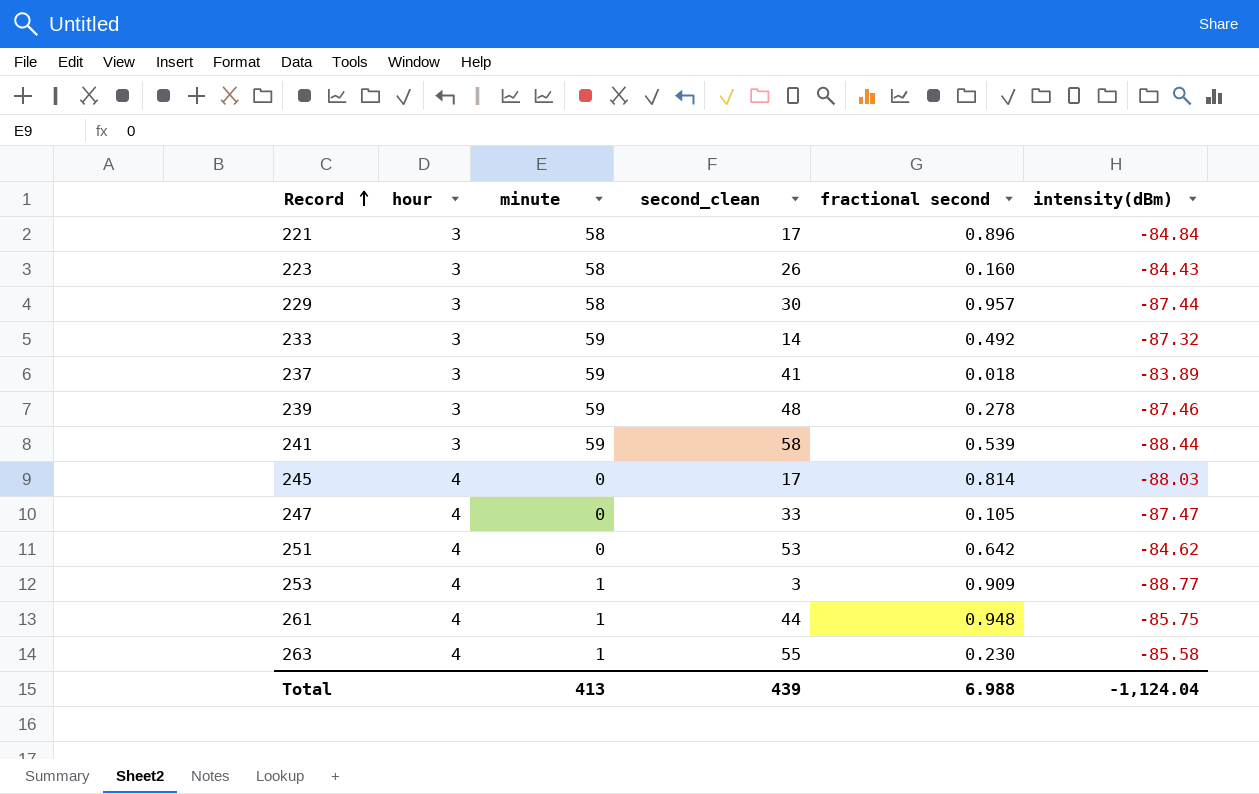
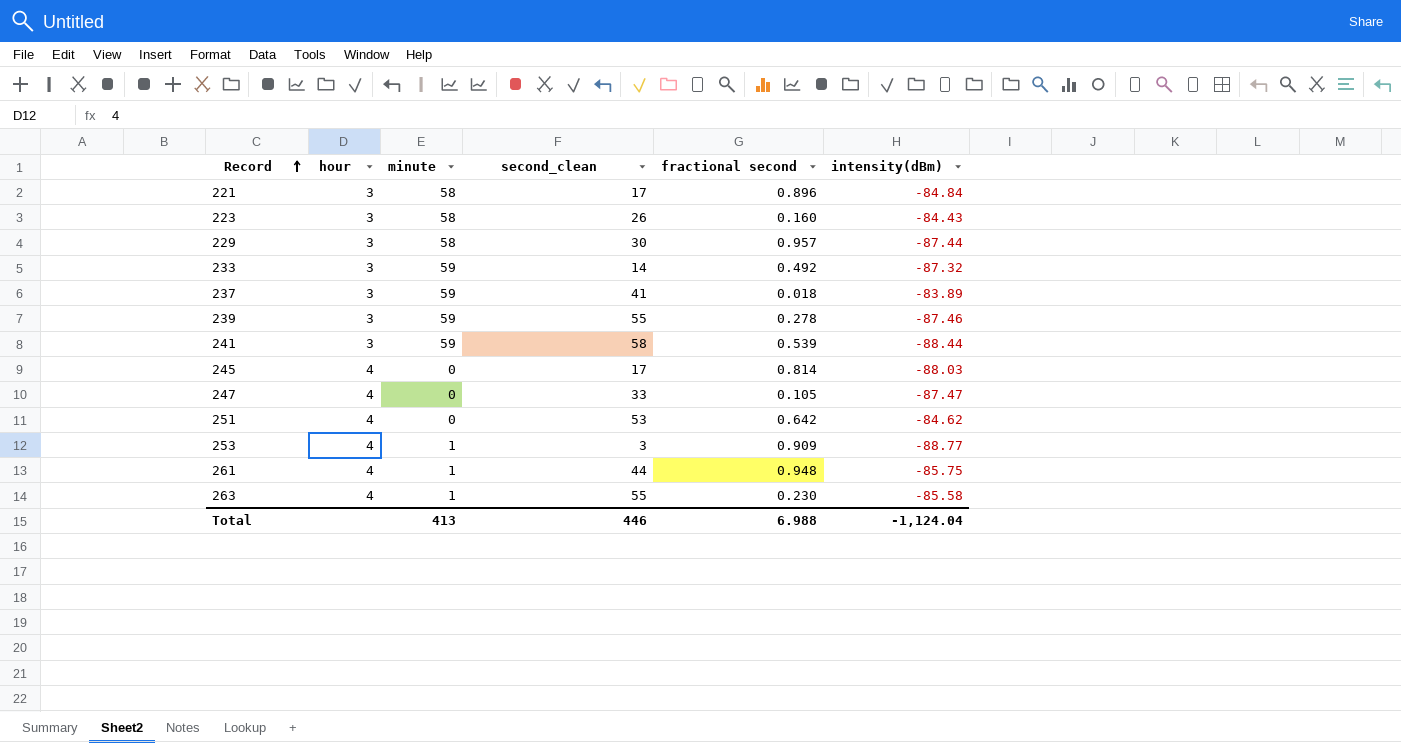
239 | second_clean: 48 -> 55
Total | second_clean: 439 -> 446

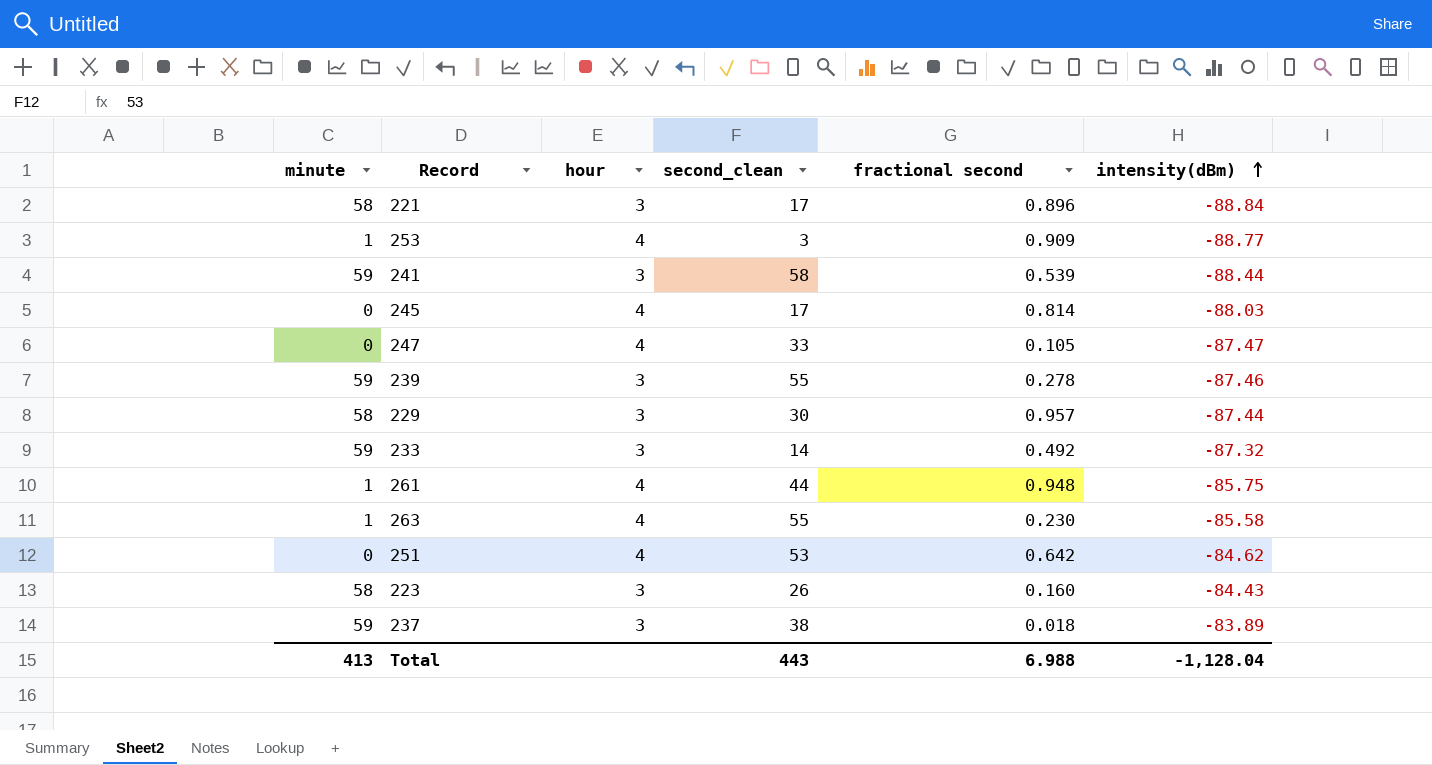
row order: Record ascending -> intensity(dBm) ascending
column minute | position: 3 -> 1
221 | intensity(dBm): -84.84 -> -88.84
237 | second_clean: 41 -> 38
Total | second_clean: 446 -> 443
Total | intensity(dBm): -1,124.04 -> -1,128.04

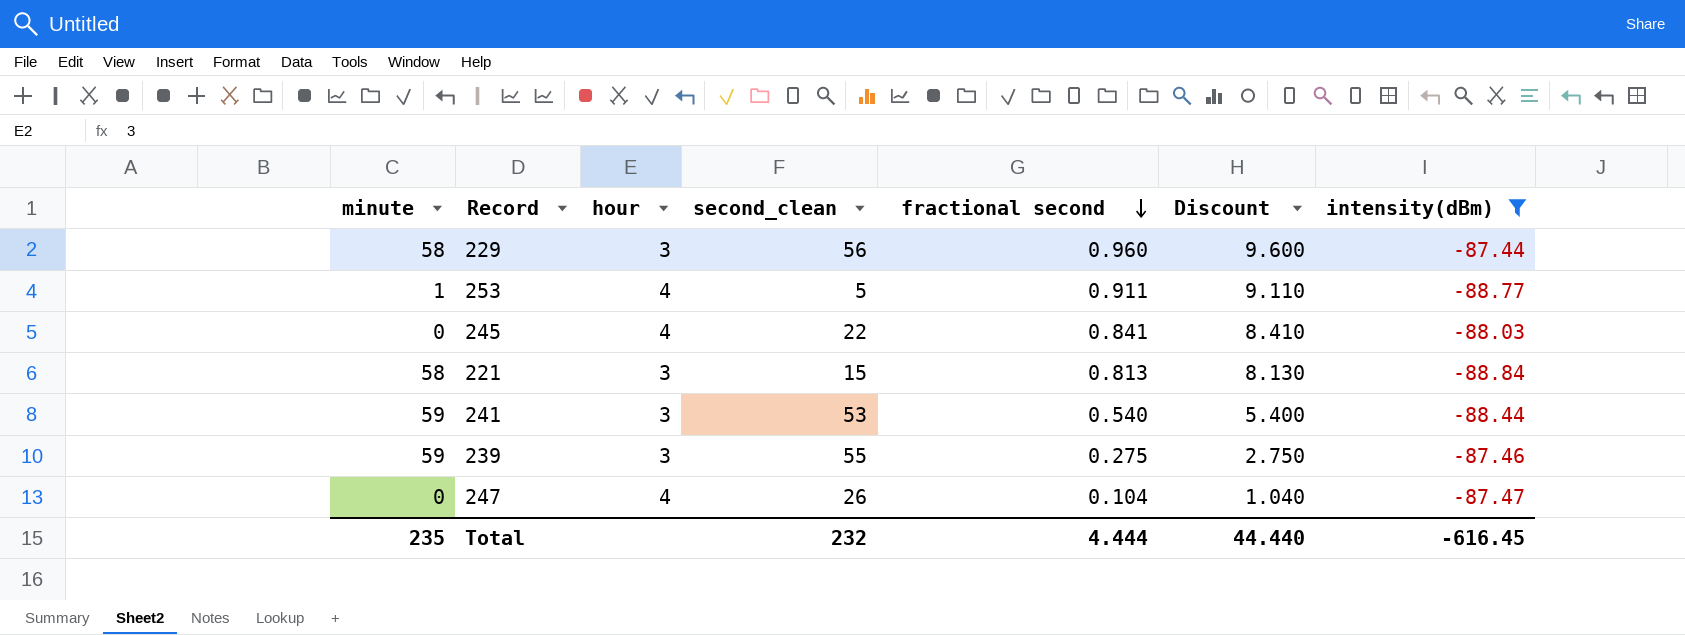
filter: none -> intensity(dBm) <= -87.44
row order: intensity(dBm) ascending -> fractional second descending
column Discount | formula: none -> [fractional second] * 10
229 | second_clean: 30 -> 56
229 | fractional second: 0.957 -> 0.960
253 | second_clean: 3 -> 5
253 | fractional second: 0.909 -> 0.911
245 | second_clean: 17 -> 22
245 | fractional second: 0.814 -> 0.841
221 | second_clean: 17 -> 15
221 | fractional second: 0.896 -> 0.813
241 | second_clean: 58 -> 53
241 | fractional second: 0.539 -> 0.540
239 | fractional second: 0.278 -> 0.275
247 | second_clean: 33 -> 26
247 | fractional second: 0.105 -> 0.104
Total | minute: 413 -> 235
Total | second_clean: 443 -> 232
Total | fractional second: 6.988 -> 4.444
Total | intensity(dBm): -1,128.04 -> -616.45

